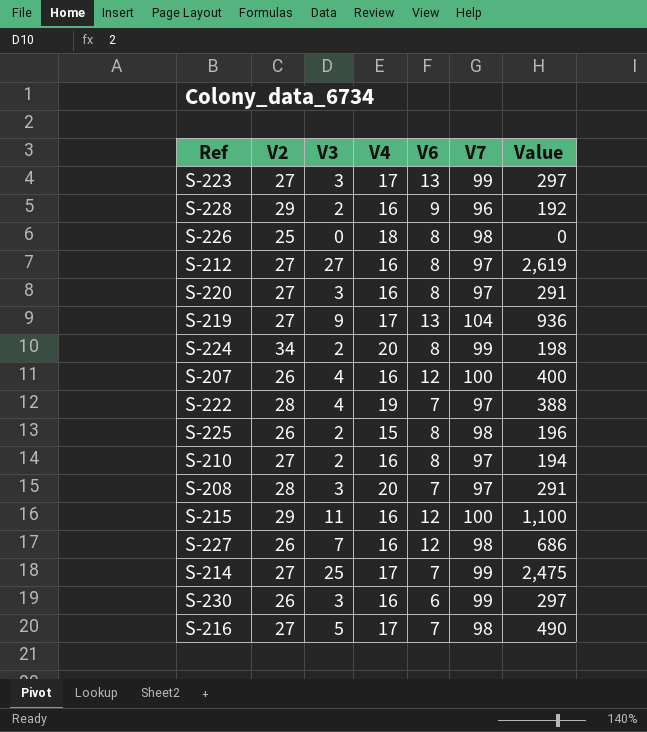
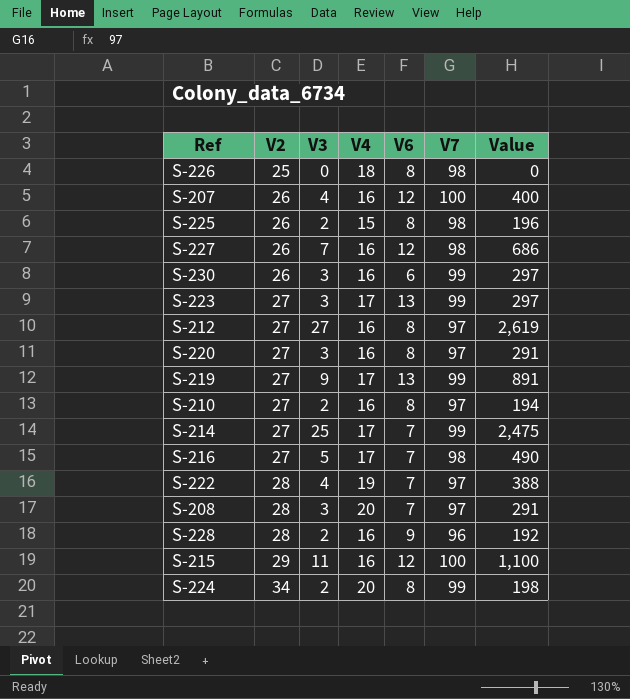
row order: none -> V2 ascending
S-219 | V7: 104 -> 99
S-219 | Value: 936 -> 891
S-228 | V2: 29 -> 28

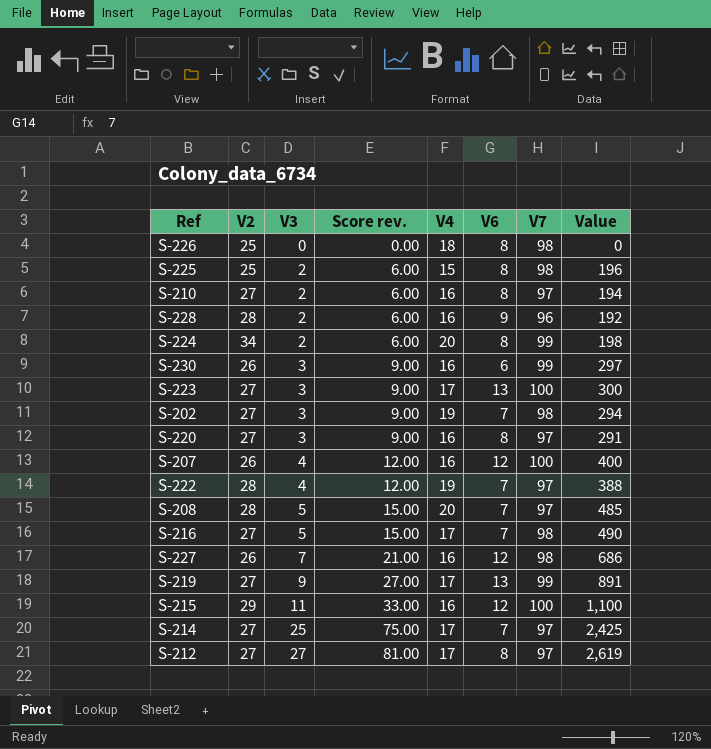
row order: V2 ascending -> V3 ascending
column Score rev. | formula: none -> [V3] * 3
S-225 | V2: 26 -> 25
S-223 | V7: 99 -> 100
S-223 | Value: 297 -> 300
row S-202: none -> 27 | 3 | 9.00 | 19 | 7 | 98 | 294
S-208 | V3: 3 -> 5
S-208 | Value: 291 -> 485
S-214 | V7: 99 -> 97
S-214 | Value: 2,475 -> 2,425
S-212 | V4: 16 -> 17

